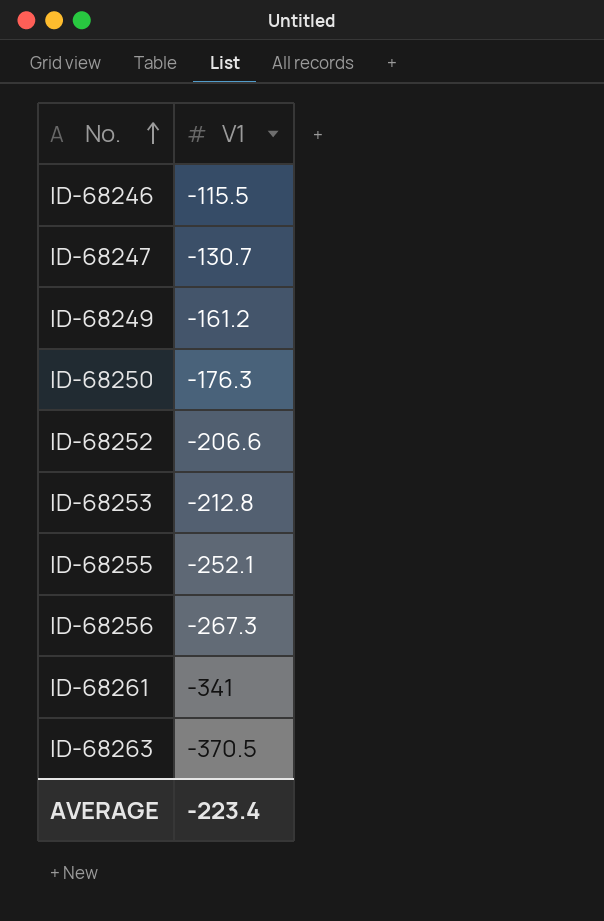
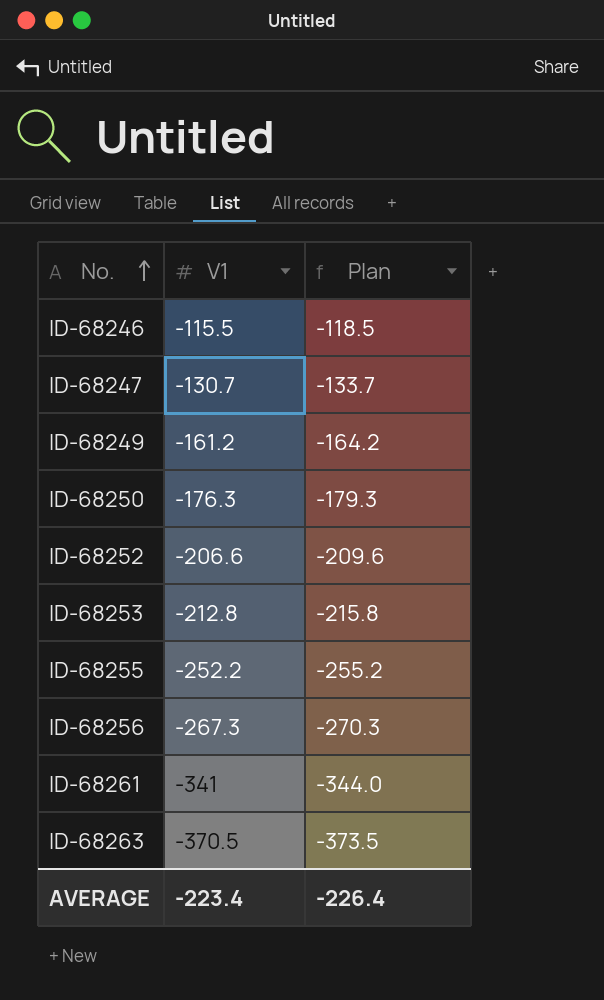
column Plan | formula: none -> [V1] - 3
ID-68255 | V1: -252.1 -> -252.2

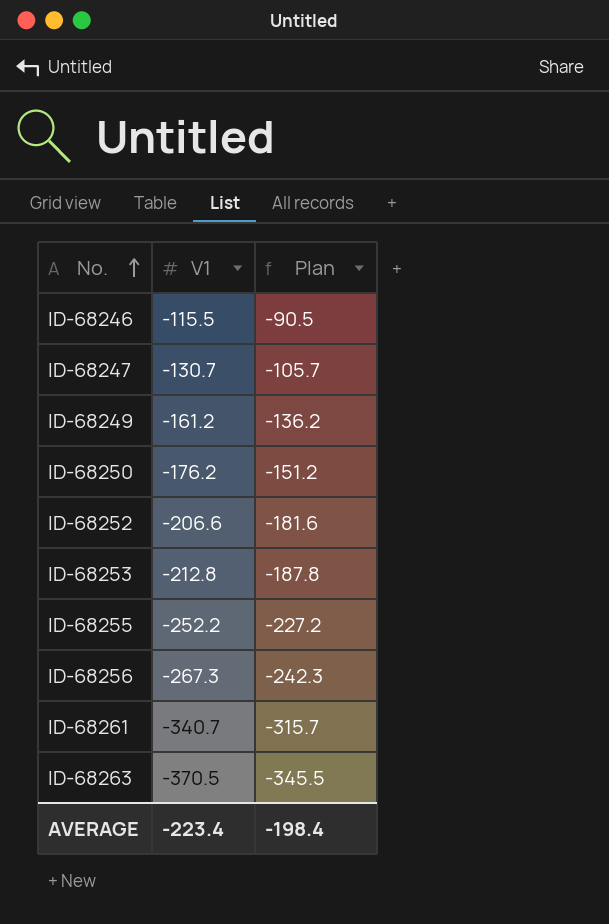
column Plan | formula: [V1] - 3 -> [V1] + 25
ID-68250 | V1: -176.3 -> -176.2
ID-68261 | V1: -341 -> -340.7
AVERAGE | Plan: -226.4 -> -198.4

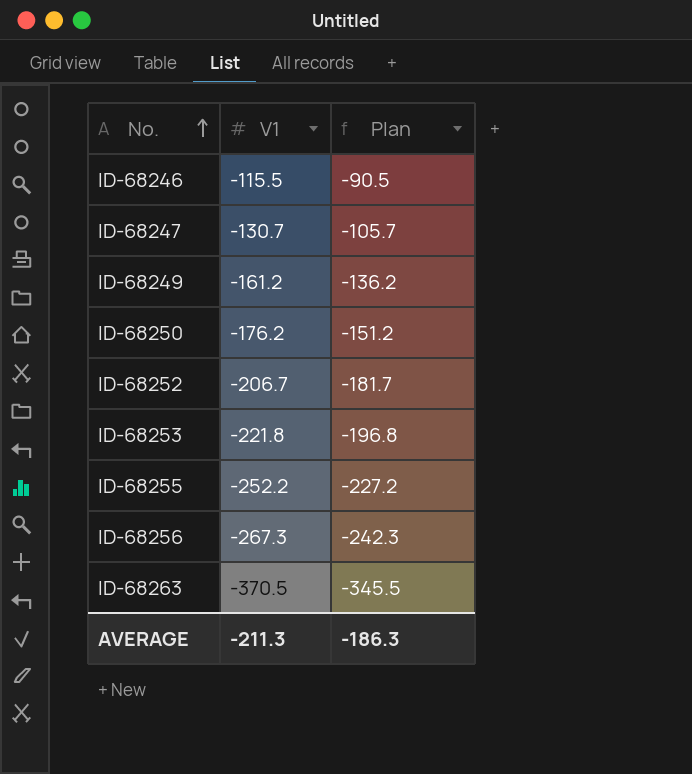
row ID-68261: -340.7 | -315.7 -> none
ID-68252 | V1: -206.6 -> -206.7
ID-68252 | Plan: -181.6 -> -181.7
ID-68253 | V1: -212.8 -> -221.8
ID-68253 | Plan: -187.8 -> -196.8
AVERAGE | V1: -223.4 -> -211.3
AVERAGE | Plan: -198.4 -> -186.3

